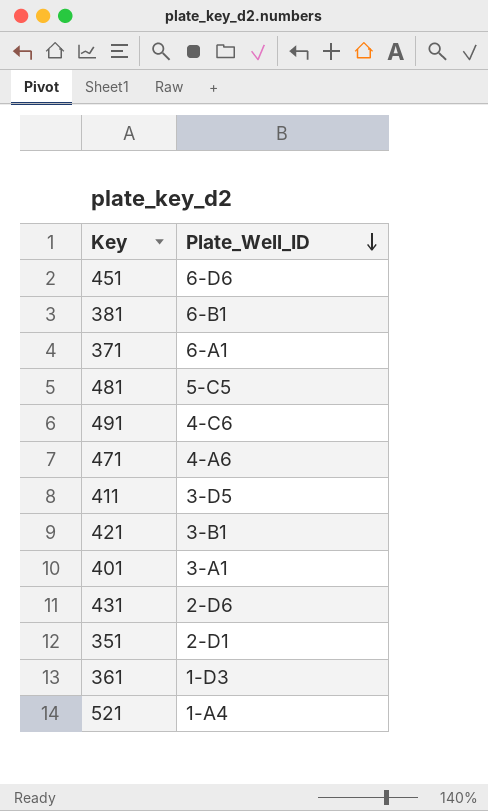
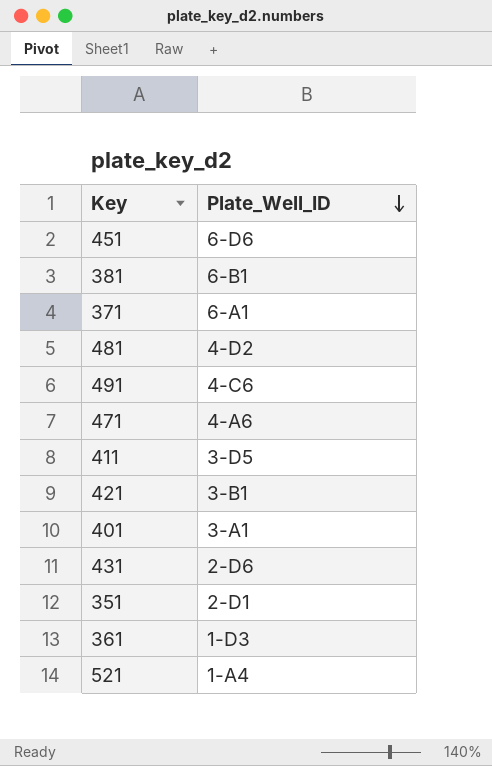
481 | Plate_Well_ID: 5-C5 -> 4-D2

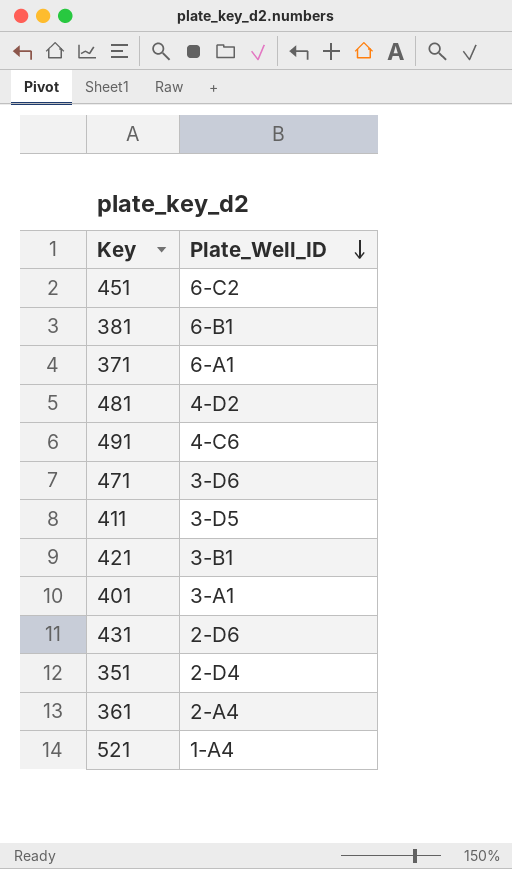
451 | Plate_Well_ID: 6-D6 -> 6-C2
471 | Plate_Well_ID: 4-A6 -> 3-D6
351 | Plate_Well_ID: 2-D1 -> 2-D4
361 | Plate_Well_ID: 1-D3 -> 2-A4

